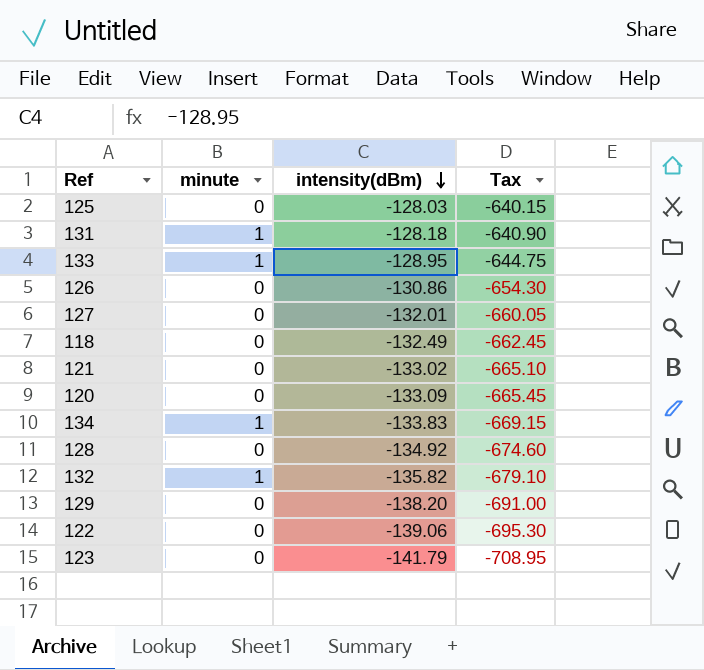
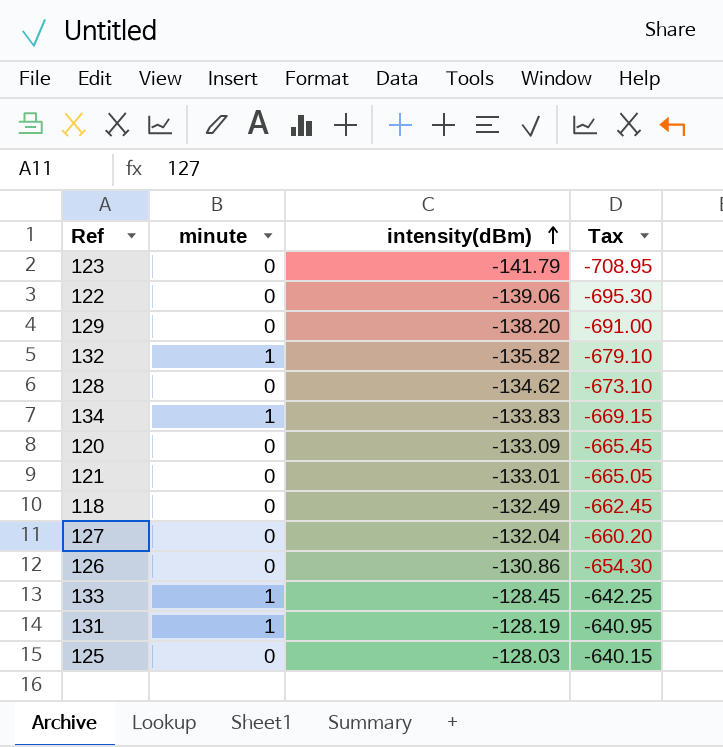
row order: intensity(dBm) descending -> intensity(dBm) ascending
128 | intensity(dBm): -134.92 -> -134.62
128 | Tax: -674.60 -> -673.10
121 | intensity(dBm): -133.02 -> -133.01
121 | Tax: -665.10 -> -665.05
127 | intensity(dBm): -132.01 -> -132.04
127 | Tax: -660.05 -> -660.20
133 | intensity(dBm): -128.95 -> -128.45
133 | Tax: -644.75 -> -642.25
131 | intensity(dBm): -128.18 -> -128.19
131 | Tax: -640.90 -> -640.95

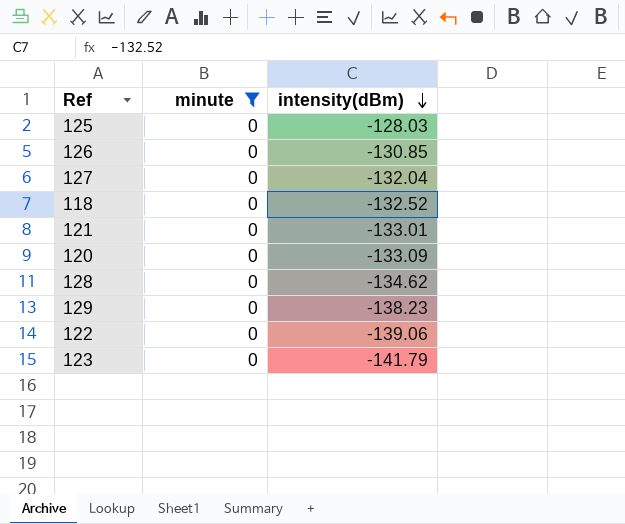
filter: none -> minute = 0
row order: intensity(dBm) ascending -> intensity(dBm) descending
column Tax | formula: [intensity(dBm)] * 5 -> none
126 | intensity(dBm): -130.86 -> -130.85
118 | intensity(dBm): -132.49 -> -132.52
129 | intensity(dBm): -138.20 -> -138.23

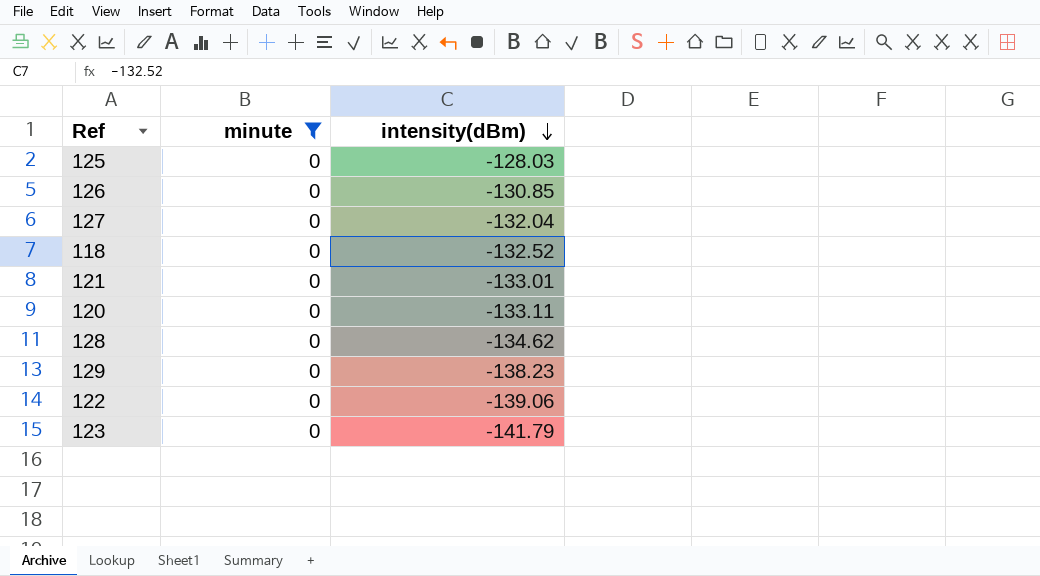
120 | intensity(dBm): -133.09 -> -133.11

